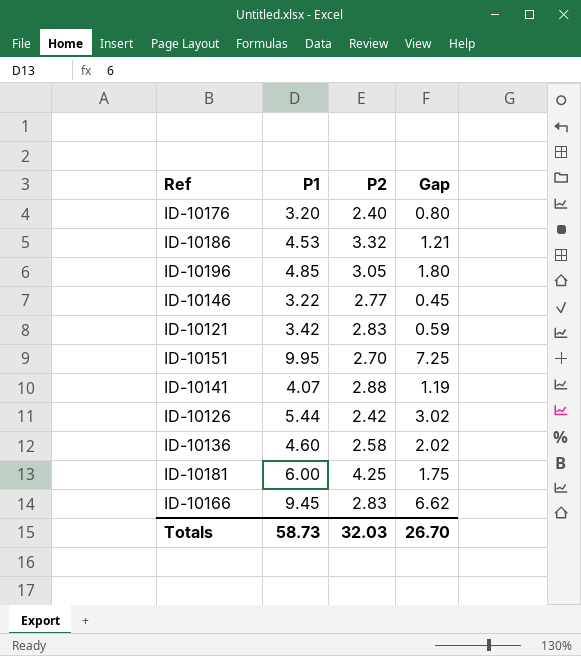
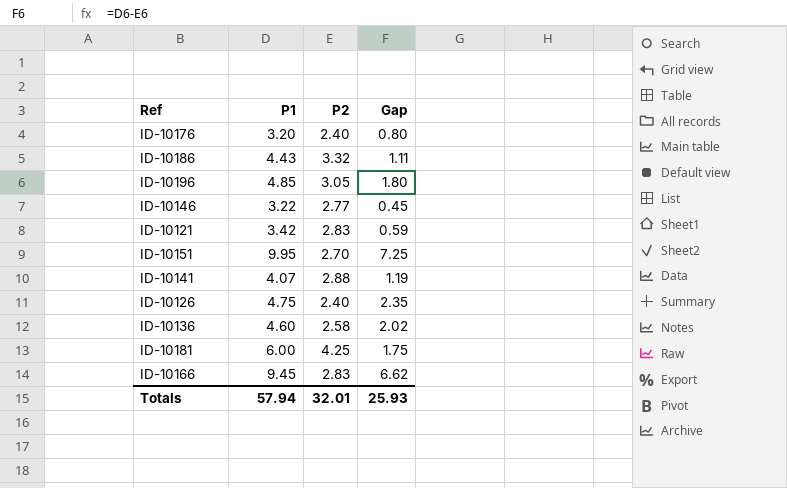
ID-10186 | P1: 4.53 -> 4.43
ID-10186 | Gap: 1.21 -> 1.11
ID-10126 | P1: 5.44 -> 4.75
ID-10126 | P2: 2.42 -> 2.40
ID-10126 | Gap: 3.02 -> 2.35
Totals | P1: 58.73 -> 57.94
Totals | P2: 32.03 -> 32.01
Totals | Gap: 26.70 -> 25.93

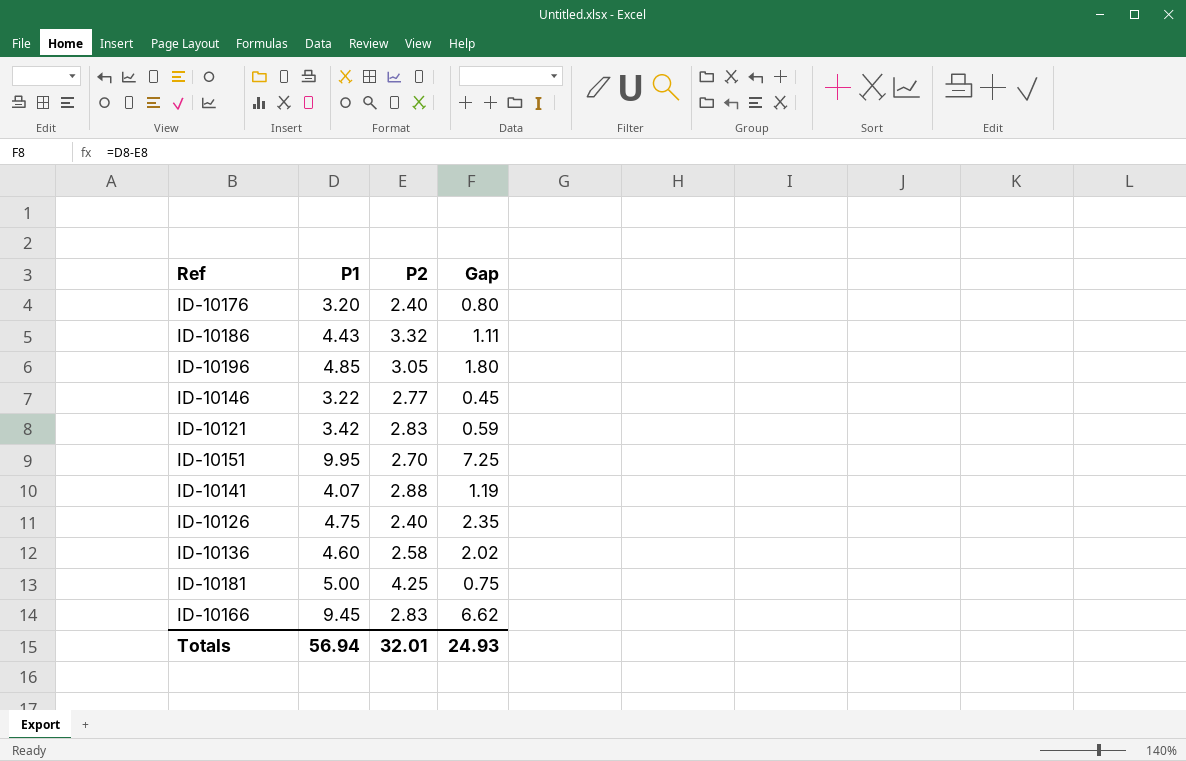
ID-10181 | P1: 6.00 -> 5.00
ID-10181 | Gap: 1.75 -> 0.75
Totals | P1: 57.94 -> 56.94
Totals | Gap: 25.93 -> 24.93

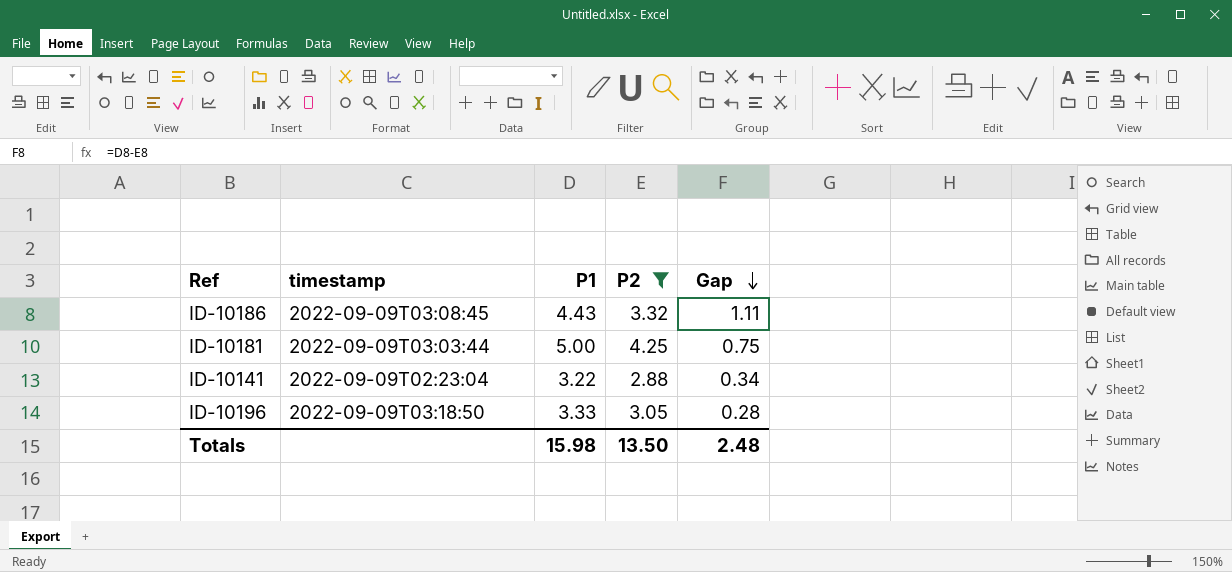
filter: none -> P2 >= 2.88
row order: none -> Gap descending
column timestamp | position: none -> 2
ID-10141 | P1: 4.07 -> 3.22
ID-10141 | Gap: 1.19 -> 0.34
ID-10196 | P1: 4.85 -> 3.33
ID-10196 | Gap: 1.80 -> 0.28
Totals | P1: 56.94 -> 15.98
Totals | P2: 32.01 -> 13.50
Totals | Gap: 24.93 -> 2.48

